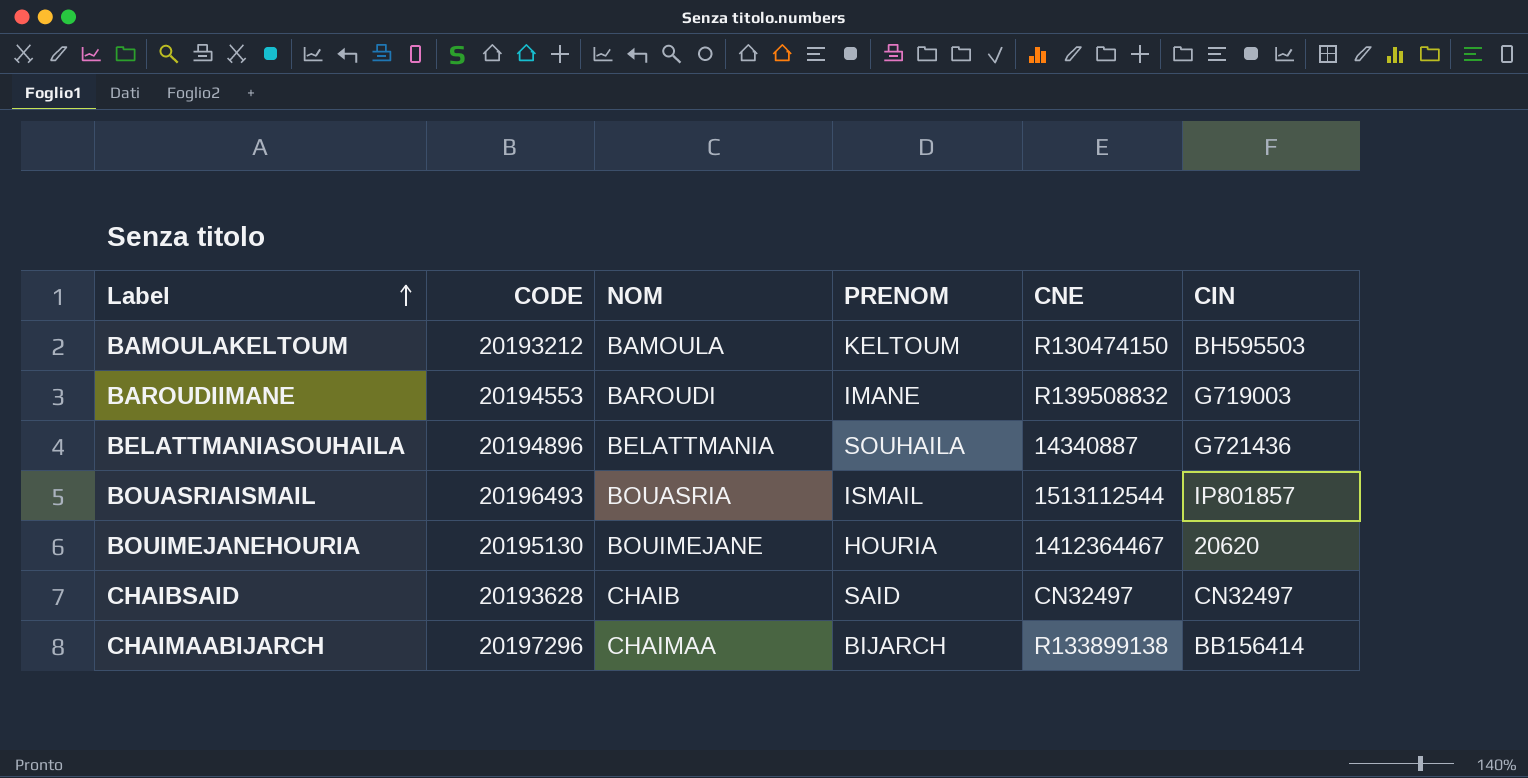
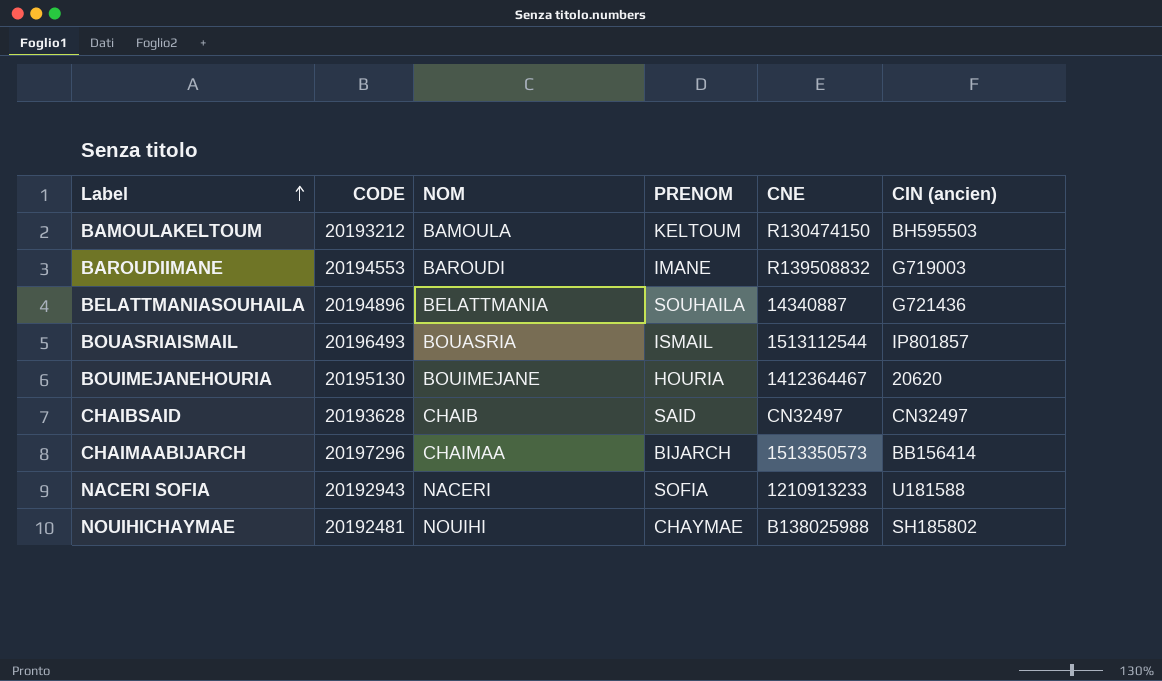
column name: CIN -> CIN (ancien)
CHAIMAABIJARCH | CNE: R133899138 -> 1513350573
row NACERI SOFIA: none -> 20192943 | NACERI | SOFIA | 1210913233 | U181588
row NOUIHICHAYMAE: none -> 20192481 | NOUIHI | CHAYMAE | B138025988 | SH185802

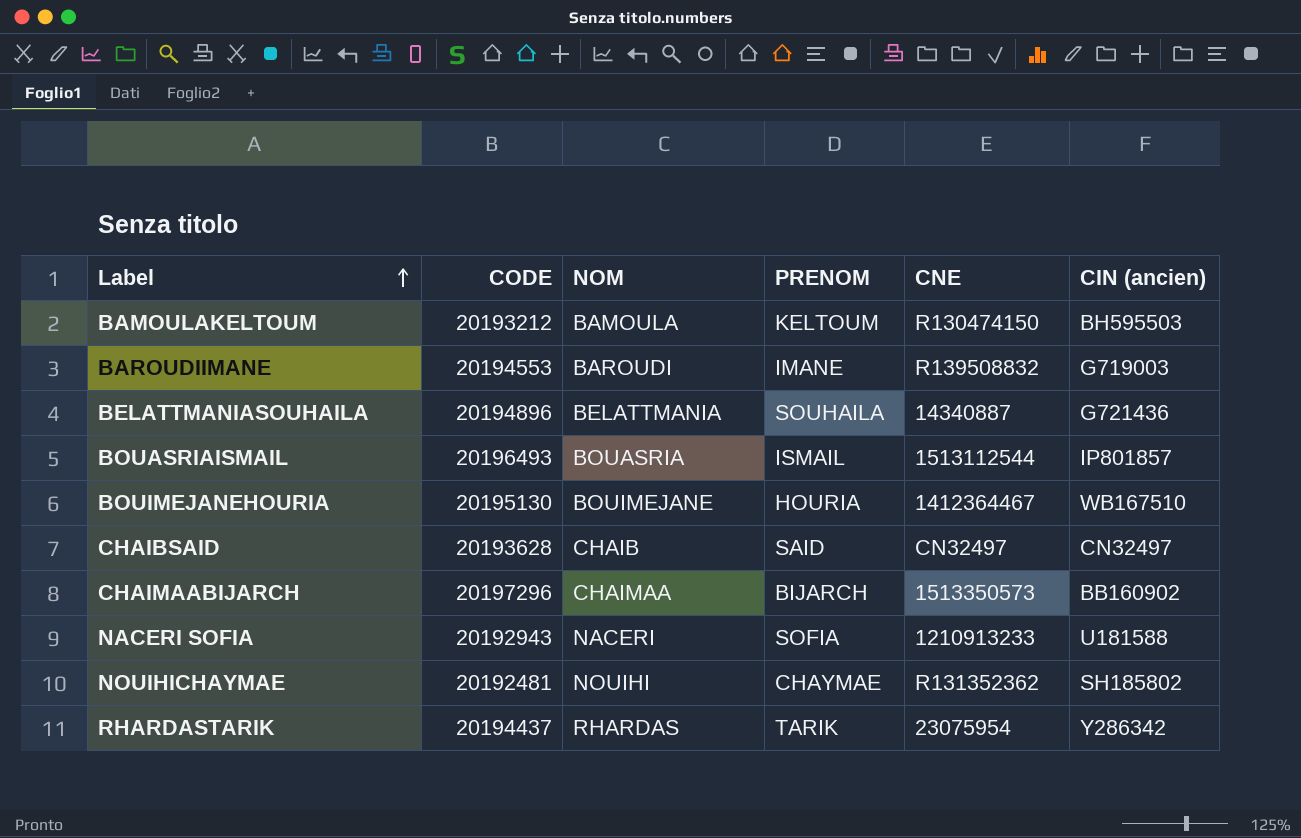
BOUIMEJANEHOURIA | CIN (ancien): 20620 -> WB167510
CHAIMAABIJARCH | CIN (ancien): BB156414 -> BB160902
NOUIHICHAYMAE | CNE: B138025988 -> R131352362
row RHARDASTARIK: none -> 20194437 | RHARDAS | TARIK | 23075954 | Y286342

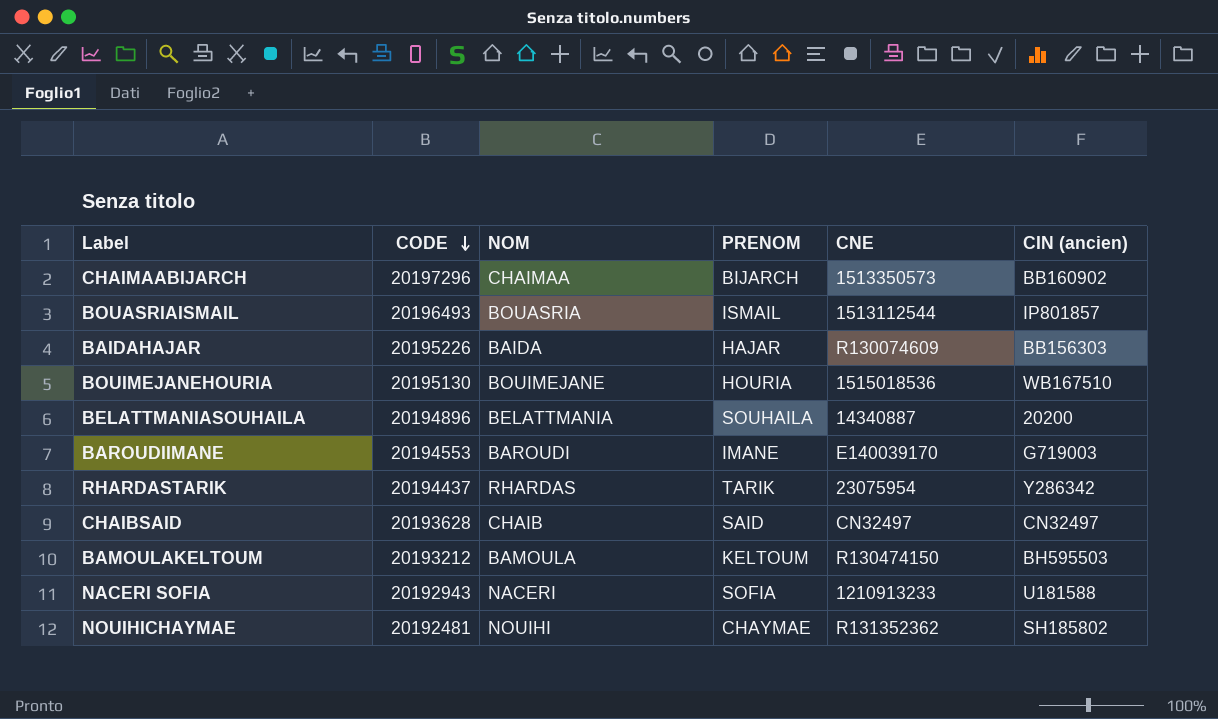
row order: Label ascending -> CODE descending
row BAIDAHAJAR: none -> 20195226 | BAIDA | HAJAR | R130074609 | BB156303
BOUIMEJANEHOURIA | CNE: 1412364467 -> 1515018536
BELATTMANIASOUHAILA | CIN (ancien): G721436 -> 20200
BAROUDIIMANE | CNE: R139508832 -> E140039170

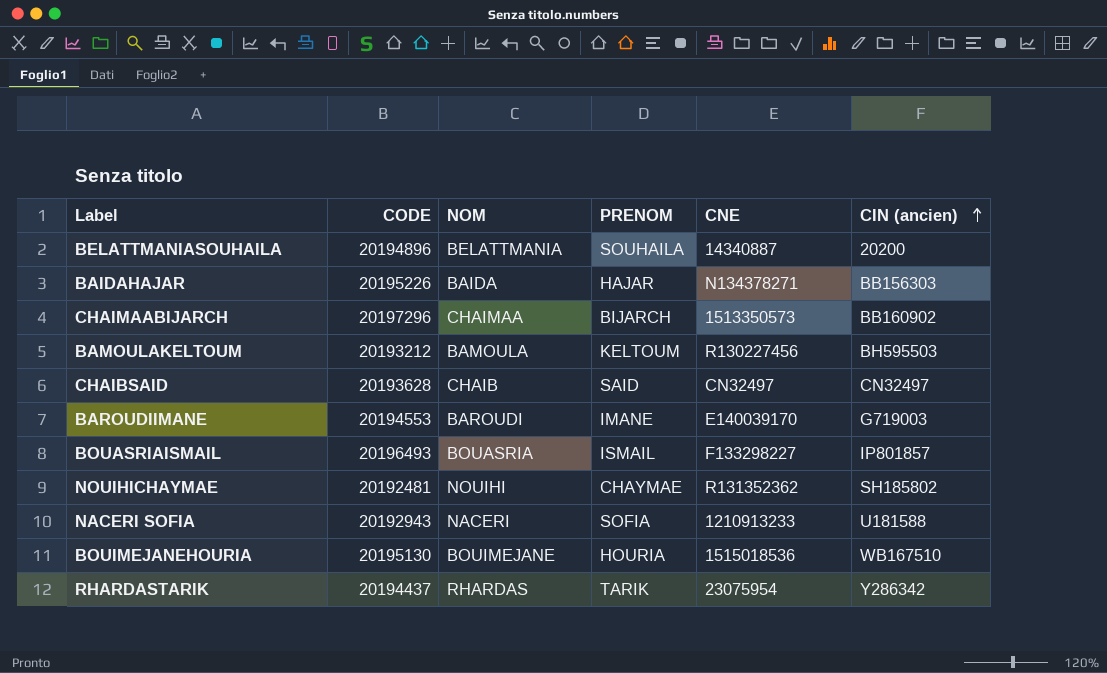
row order: CODE descending -> CIN (ancien) ascending
BAIDAHAJAR | CNE: R130074609 -> N134378271
BAMOULAKELTOUM | CNE: R130474150 -> R130227456
BOUASRIAISMAIL | CNE: 1513112544 -> F133298227

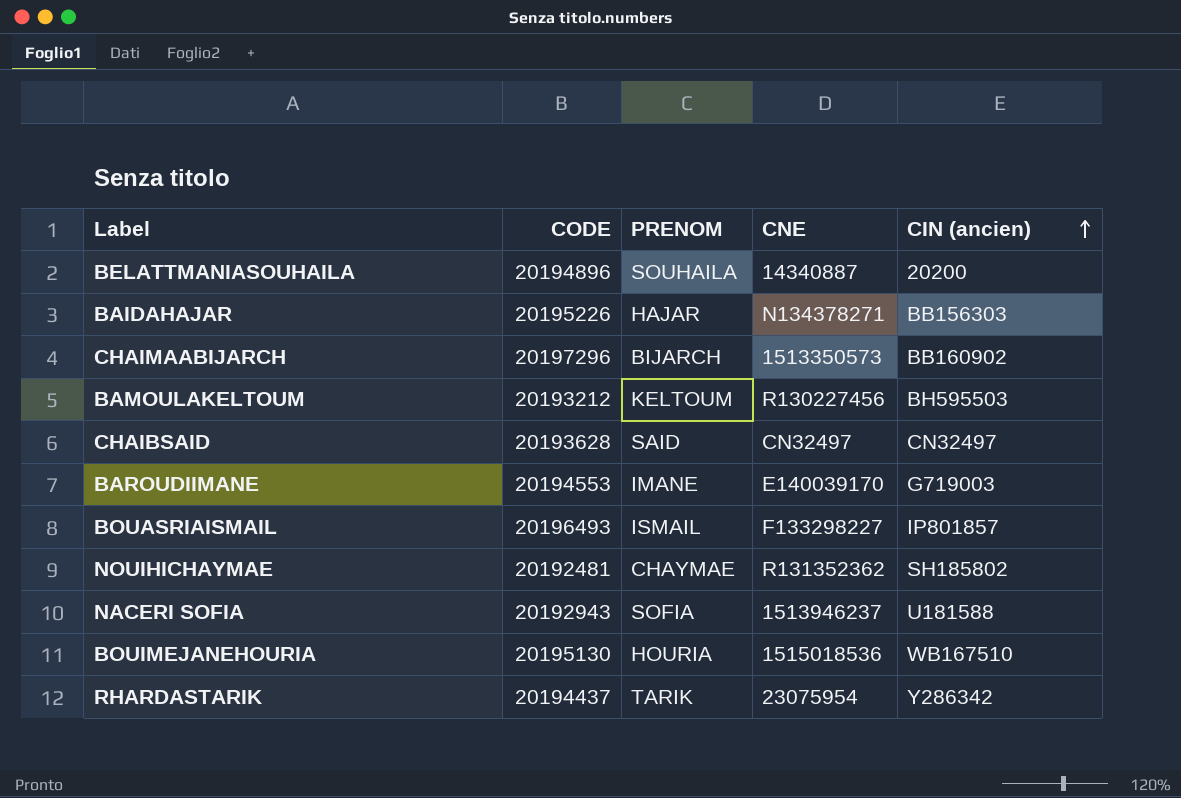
column NOM | position: 3 -> none
NACERI SOFIA | CNE: 1210913233 -> 1513946237

